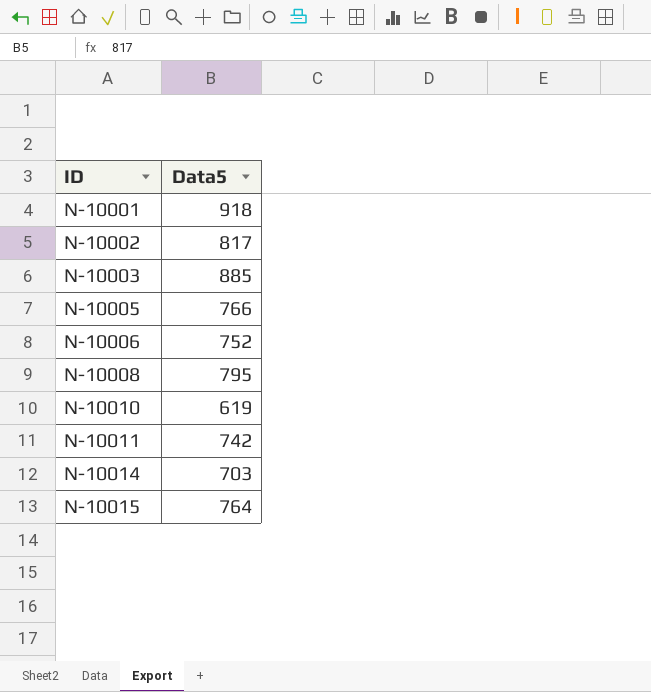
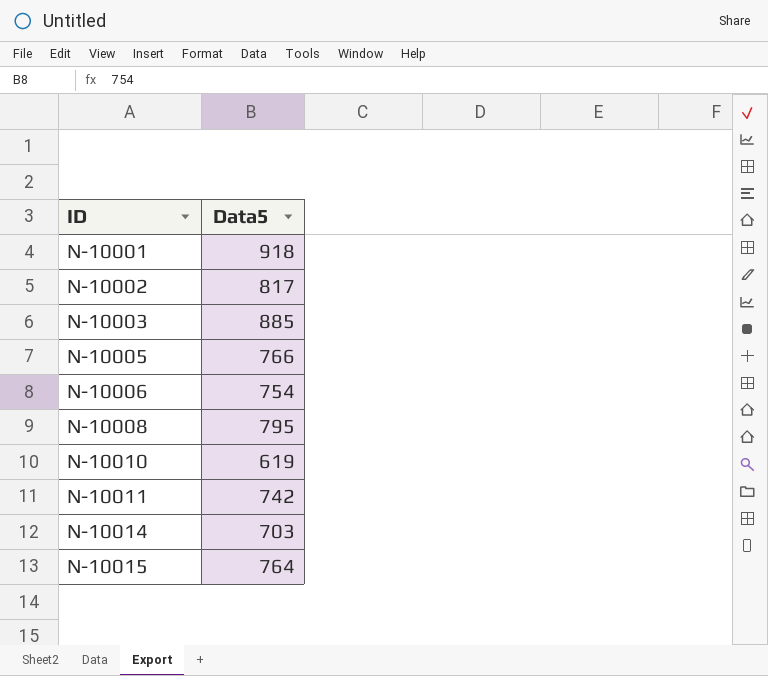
N-10006 | Data5: 752 -> 754

